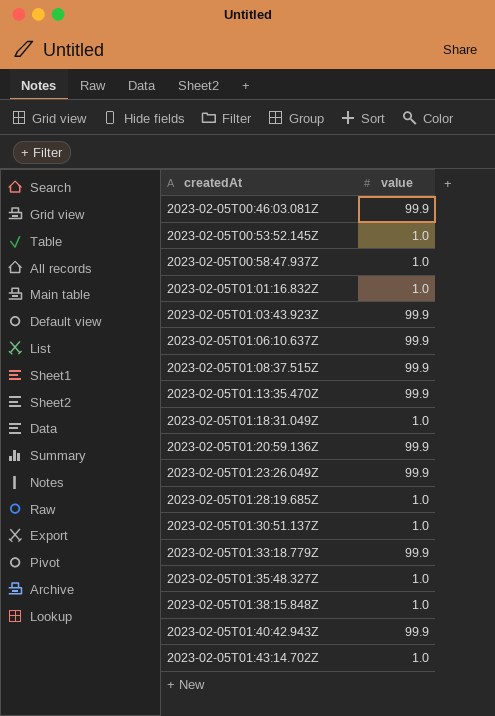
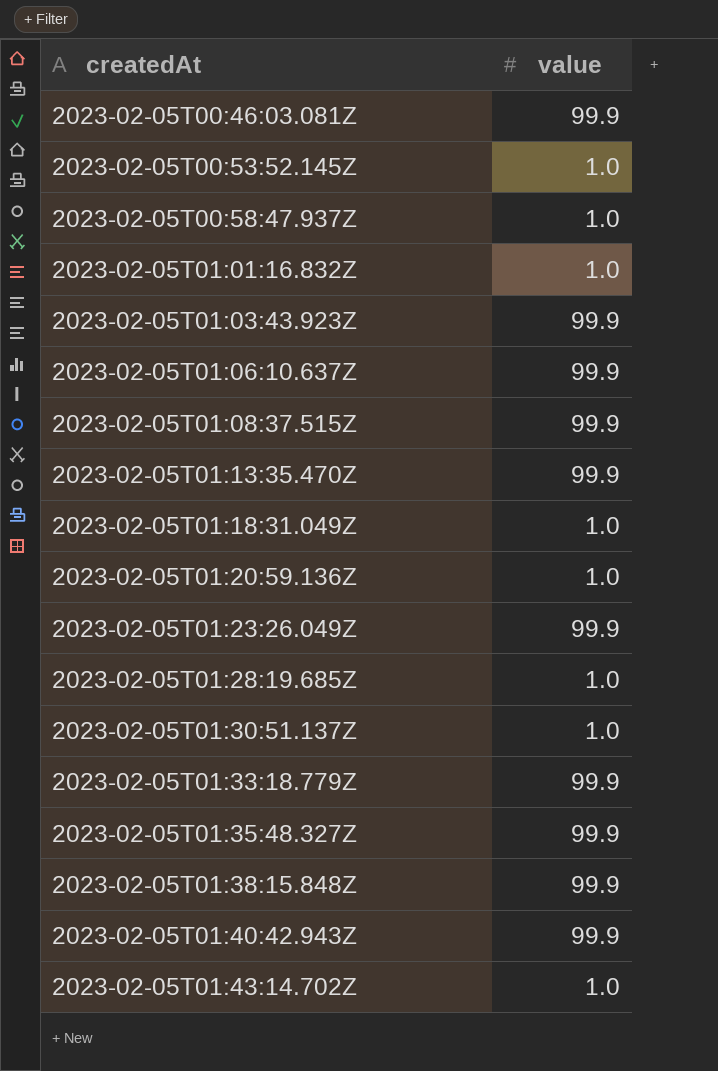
2023-02-05T01:20:59.136Z | value: 99.9 -> 1.0
2023-02-05T01:35:48.327Z | value: 1.0 -> 99.9
2023-02-05T01:38:15.848Z | value: 1.0 -> 99.9

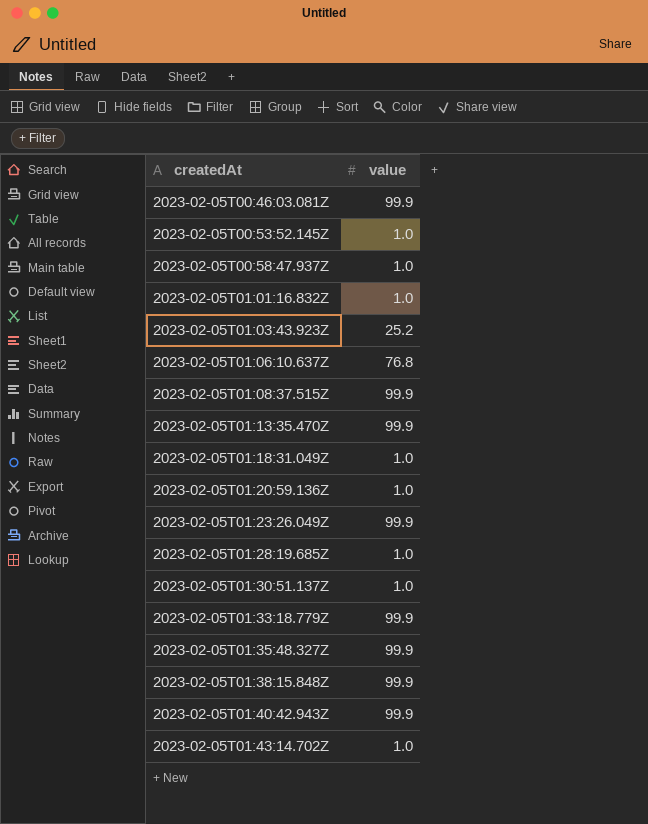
2023-02-05T01:03:43.923Z | value: 99.9 -> 25.2
2023-02-05T01:06:10.637Z | value: 99.9 -> 76.8

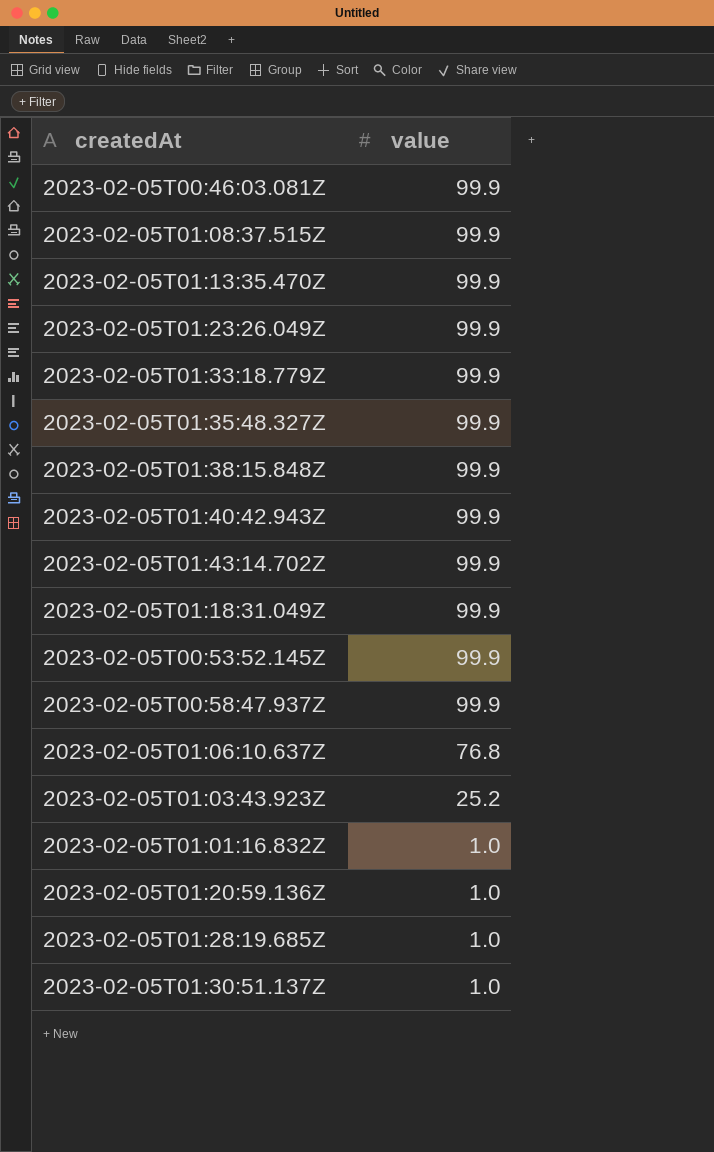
row order: createdAt ascending -> value descending
2023-02-05T01:43:14.702Z | value: 1.0 -> 99.9
2023-02-05T01:18:31.049Z | value: 1.0 -> 99.9
2023-02-05T00:53:52.145Z | value: 1.0 -> 99.9
2023-02-05T00:58:47.937Z | value: 1.0 -> 99.9

